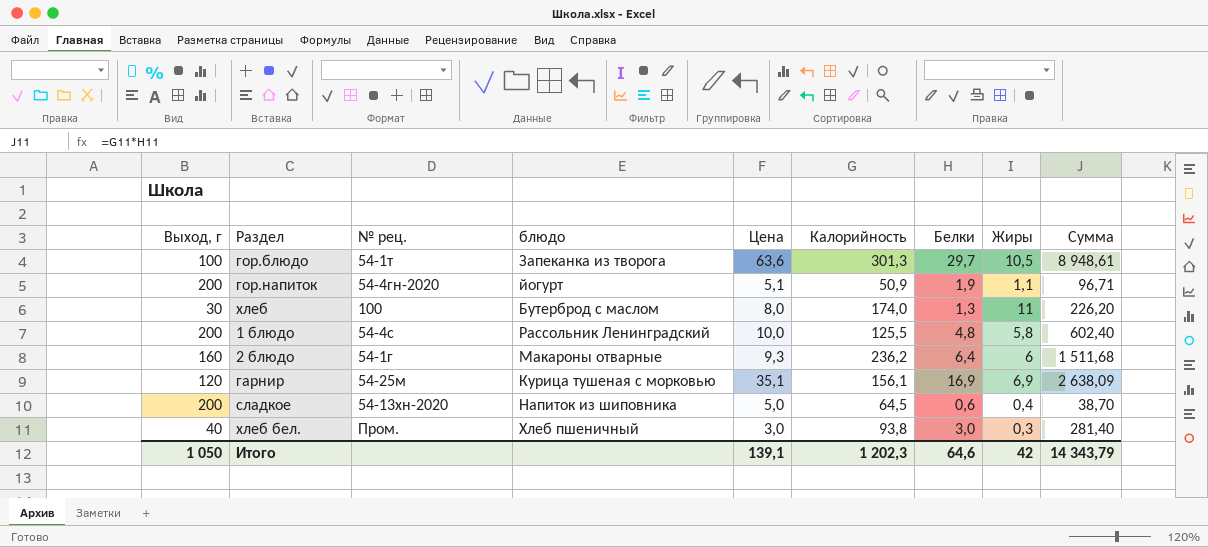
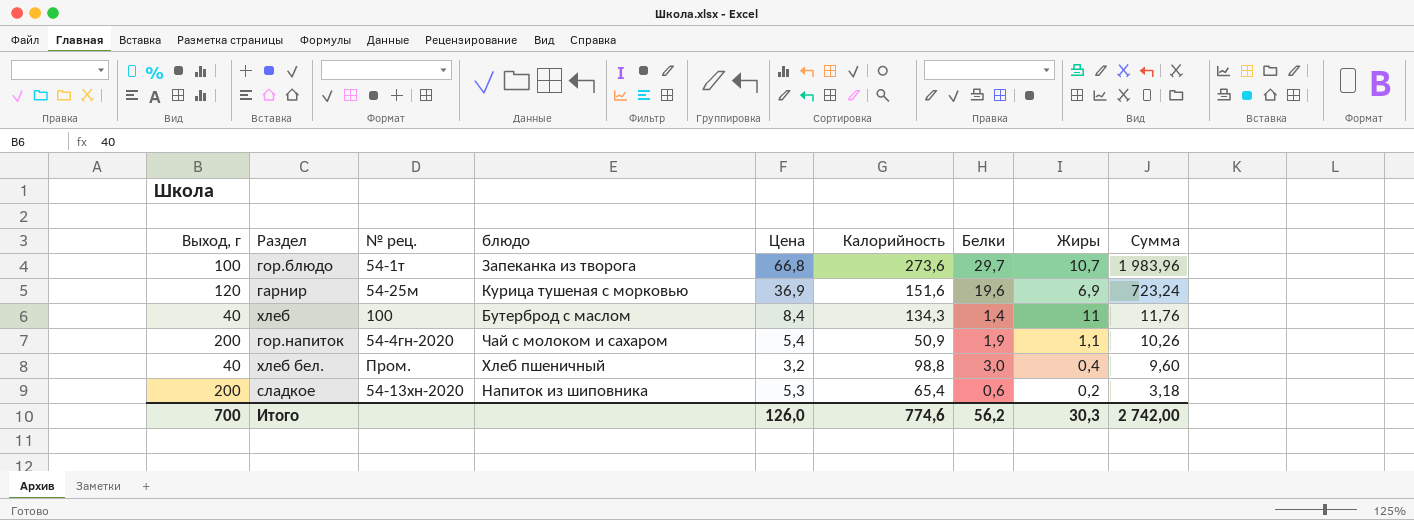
row order: none -> Сумма descending
column Сумма | formula: [Калорийность] * [Белки] -> [Цена] * [Белки]
row 1 блюдо: 200 | 54-4с | Рассольник Ленинградский | 10,0 | 125,5 | 4,8 | 5,8 | 602,40 -> none
row 2 блюдо: 160 | 54-1г | Макароны отварные | 9,3 | 236,2 | 6,4 | 6 | 1 511,68 -> none
гор.блюдо | Цена: 63,6 -> 66,8
гор.блюдо | Калорийность: 301,3 -> 273,6
гор.блюдо | Жиры: 10,5 -> 10,7
гарнир | Цена: 35,1 -> 36,9
гарнир | Калорийность: 156,1 -> 151,6
гарнир | Белки: 16,9 -> 19,6
хлеб | Выход, г: 30 -> 40
хлеб | Цена: 8,0 -> 8,4
хлеб | Калорийность: 174,0 -> 134,3
хлеб | Белки: 1,3 -> 1,4
гор.напиток | блюдо: йогурт -> Чай с молоком и сахаром
гор.напиток | Цена: 5,1 -> 5,4
хлеб бел. | Цена: 3,0 -> 3,2
хлеб бел. | Калорийность: 93,8 -> 98,8
хлеб бел. | Жиры: 0,3 -> 0,4
сладкое | Цена: 5,0 -> 5,3
сладкое | Калорийность: 64,5 -> 65,4
сладкое | Жиры: 0,4 -> 0,2
Итого | Выход, г: 1 050 -> 700
Итого | Цена: 139,1 -> 126,0
Итого | Калорийность: 1 202,3 -> 774,6
Итого | Белки: 64,6 -> 56,2
Итого | Жиры: 42 -> 30,3
Итого | Сумма: 14 343,79 -> 2 742,00

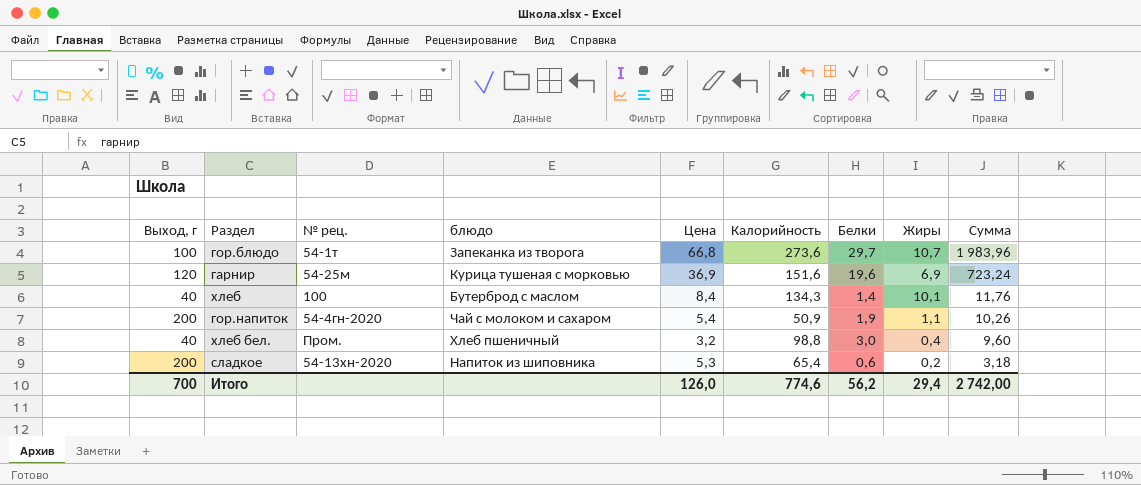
хлеб | Жиры: 11 -> 10,1
Итого | Жиры: 30,3 -> 29,4

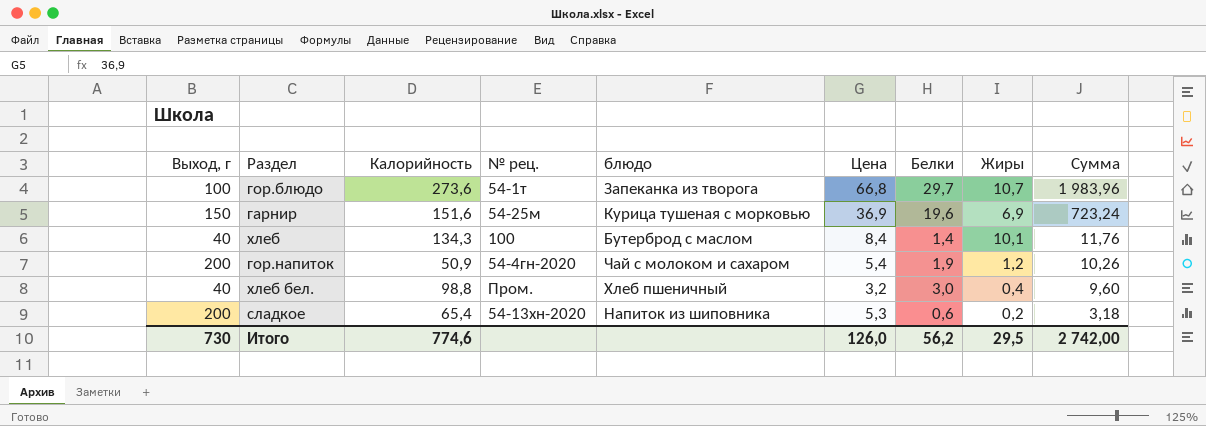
column Калорийность | position: 6 -> 3
гарнир | Выход, г: 120 -> 150
гор.напиток | Жиры: 1,1 -> 1,2
Итого | Выход, г: 700 -> 730
Итого | Жиры: 29,4 -> 29,5

